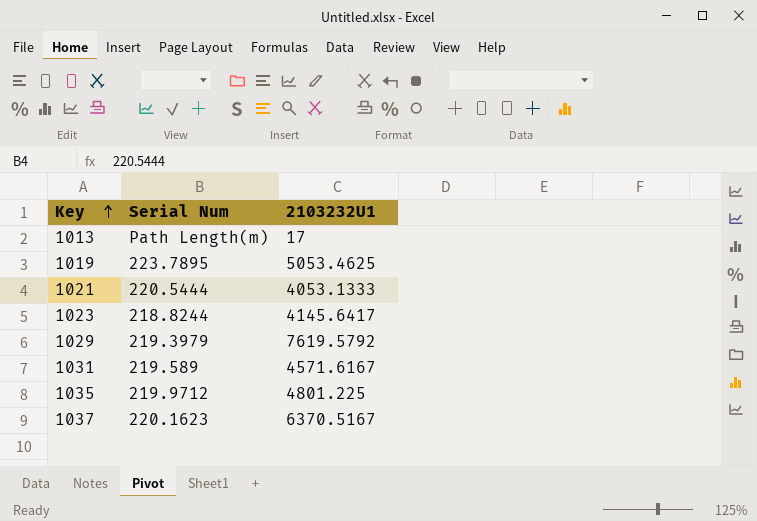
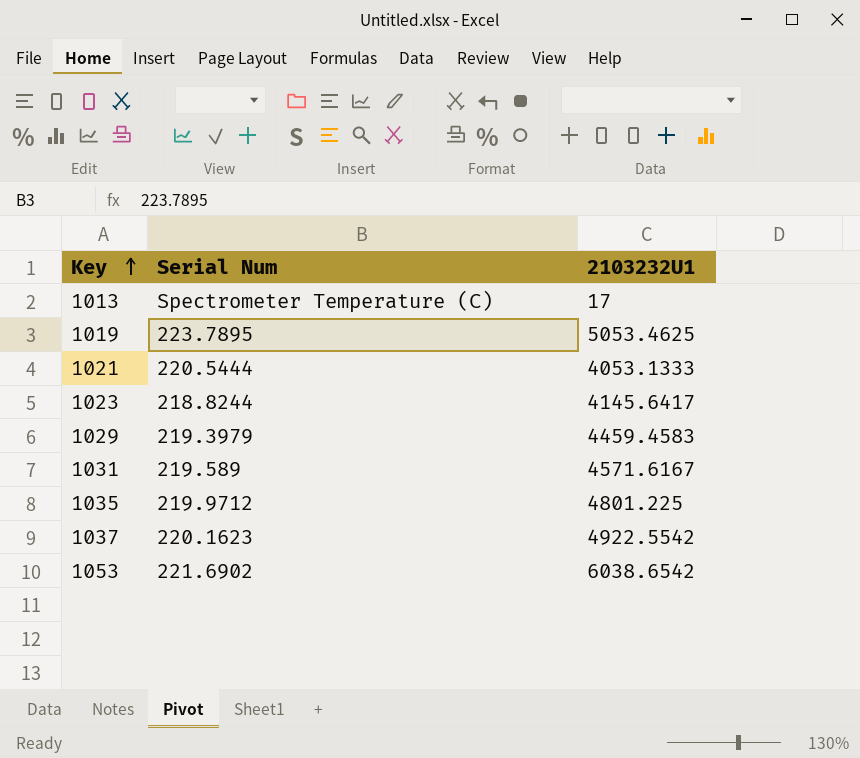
1013 | Serial Num: Path Length(m) -> Spectrometer Temperature (C)
1029 | 2103232U1: 7619.5792 -> 4459.4583
1037 | 2103232U1: 6370.5167 -> 4922.5542
row 1053: none -> 221.6902 | 6038.6542

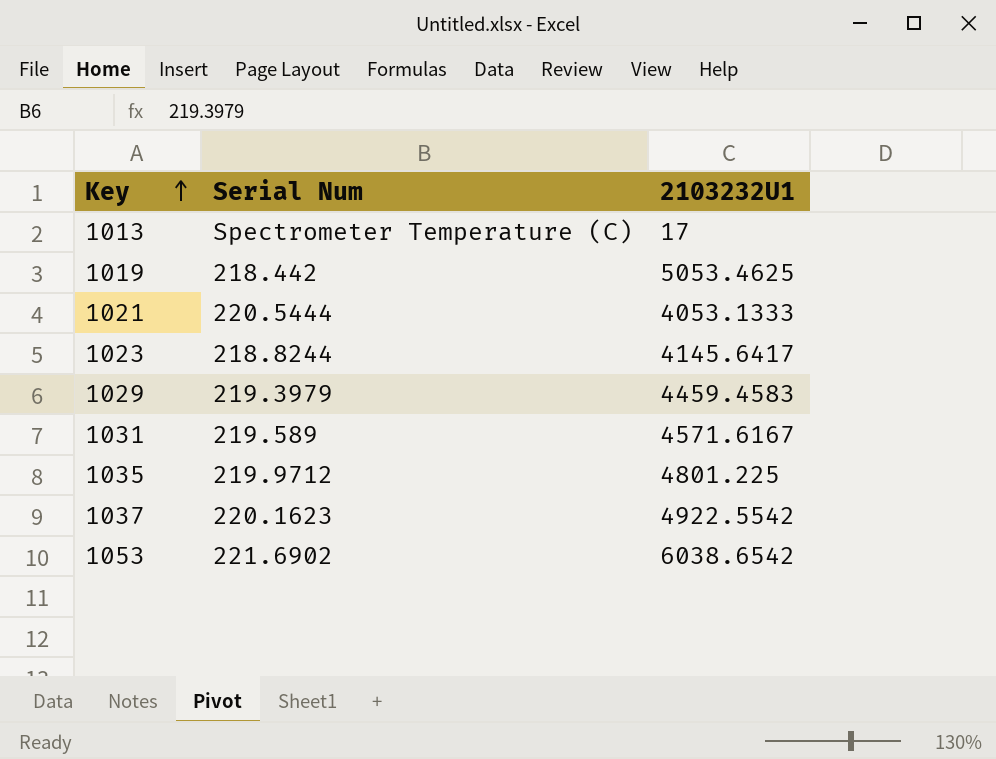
1019 | Serial Num: 223.7895 -> 218.442

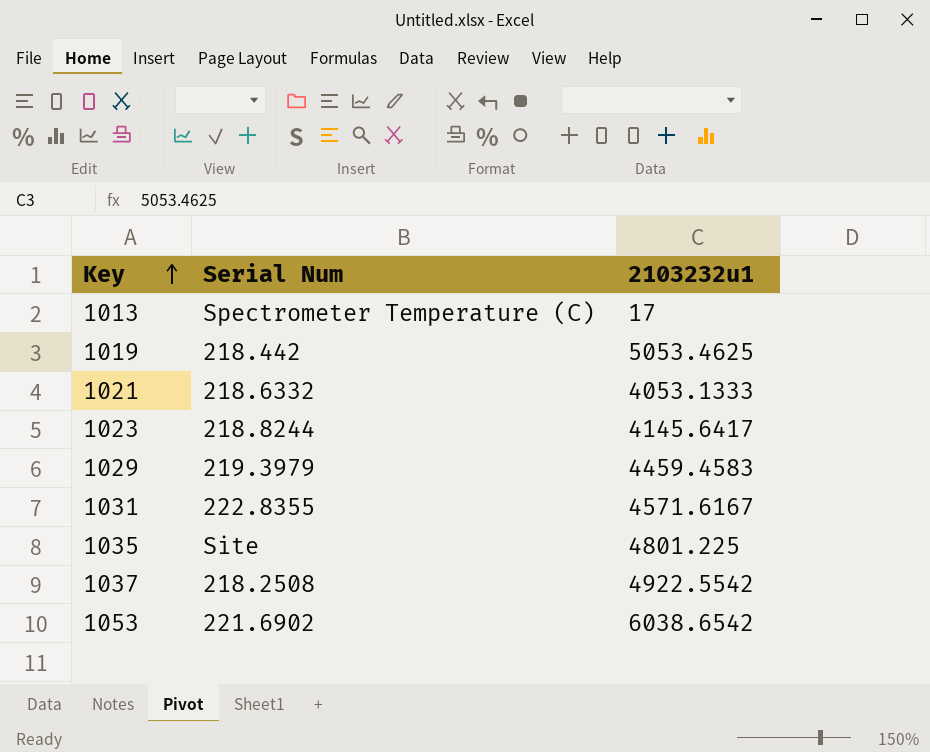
column name: 2103232U1 -> 2103232u1
1021 | Serial Num: 220.5444 -> 218.6332
1031 | Serial Num: 219.589 -> 222.8355
1035 | Serial Num: 219.9712 -> Site
1037 | Serial Num: 220.1623 -> 218.2508

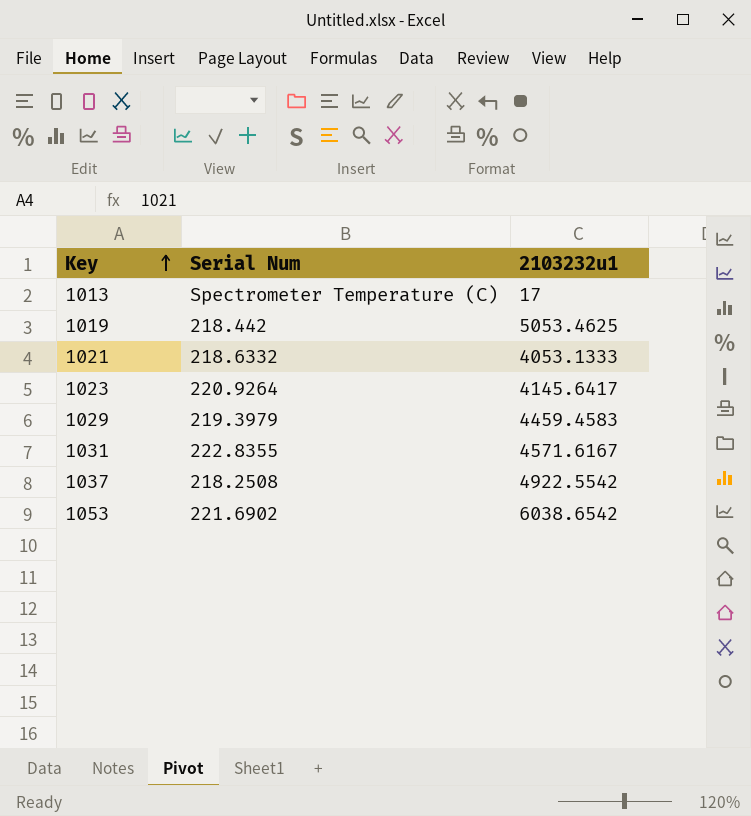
row 1035: Site | 4801.225 -> none
1023 | Serial Num: 218.8244 -> 220.9264

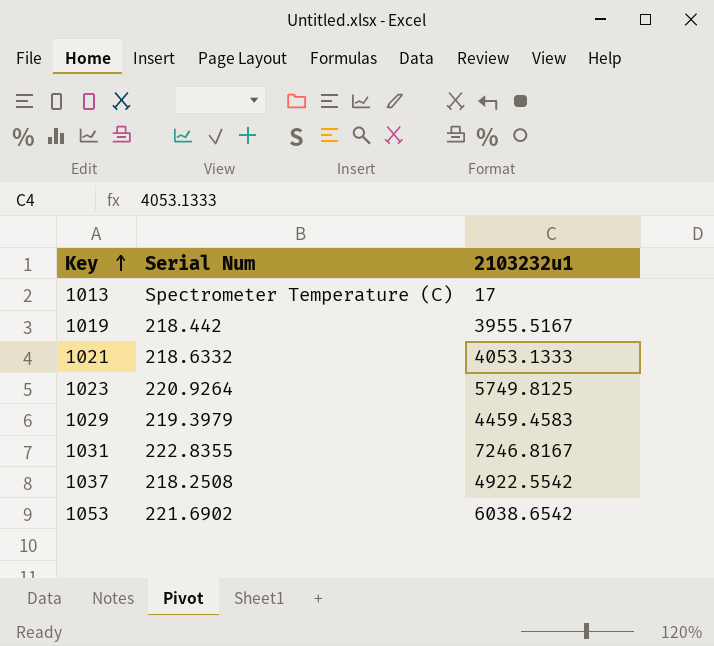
1019 | 2103232u1: 5053.4625 -> 3955.5167
1023 | 2103232u1: 4145.6417 -> 5749.8125
1031 | 2103232u1: 4571.6167 -> 7246.8167

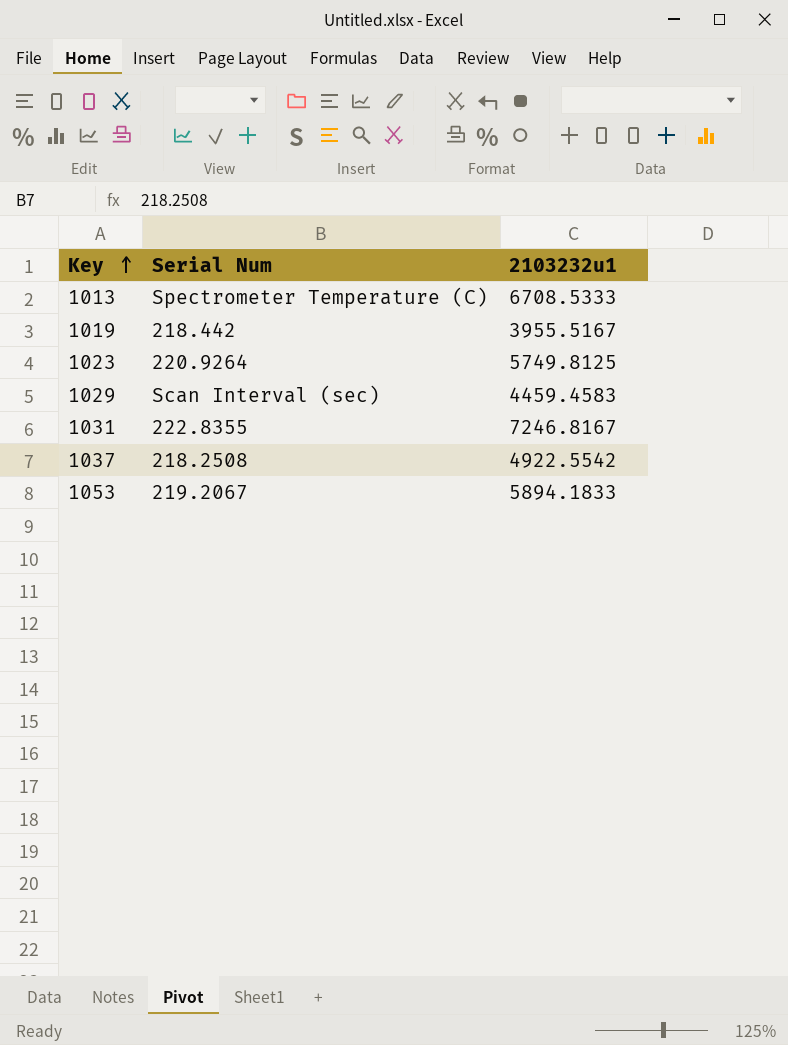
row 1021: 218.6332 | 4053.1333 -> none
1013 | 2103232u1: 17 -> 6708.5333
1029 | Serial Num: 219.3979 -> Scan Interval (sec)
1053 | Serial Num: 221.6902 -> 219.2067
1053 | 2103232u1: 6038.6542 -> 5894.1833

